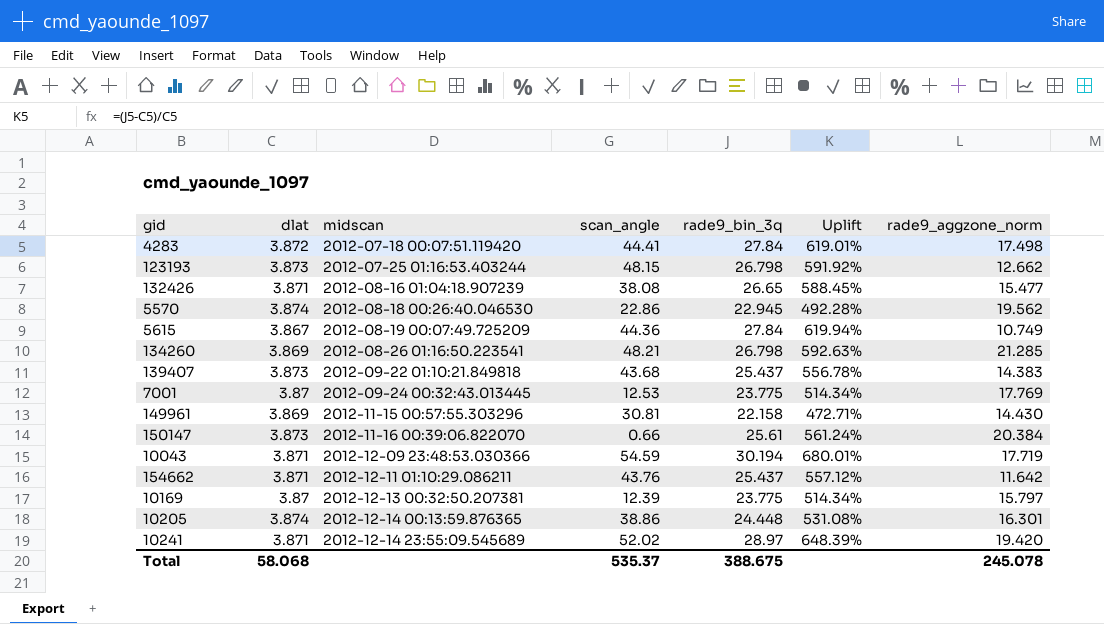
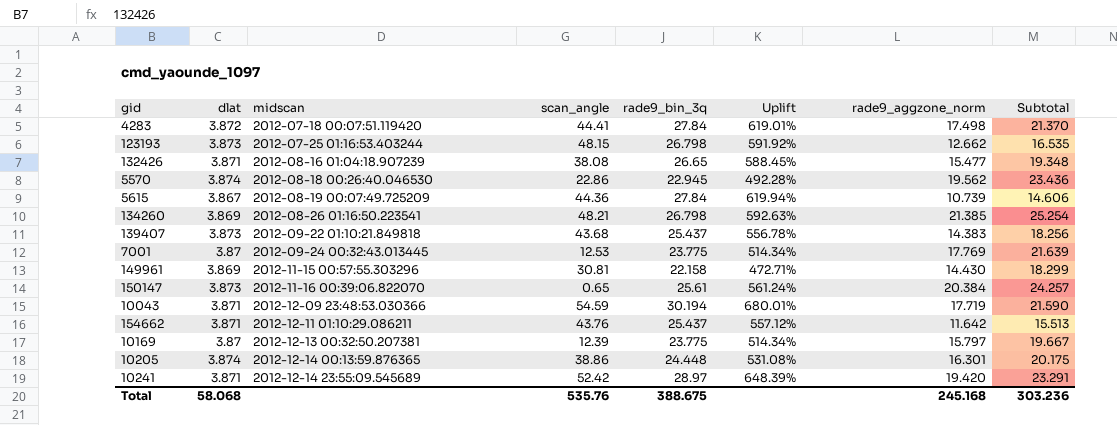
column Subtotal | formula: none -> [dlat] + [rade9_aggzone_norm]
5615 | rade9_aggzone_norm: 10.749 -> 10.739
134260 | rade9_aggzone_norm: 21.285 -> 21.385
150147 | scan_angle: 0.66 -> 0.65
10241 | scan_angle: 52.02 -> 52.42
Total | scan_angle: 535.37 -> 535.76
Total | rade9_aggzone_norm: 245.078 -> 245.168

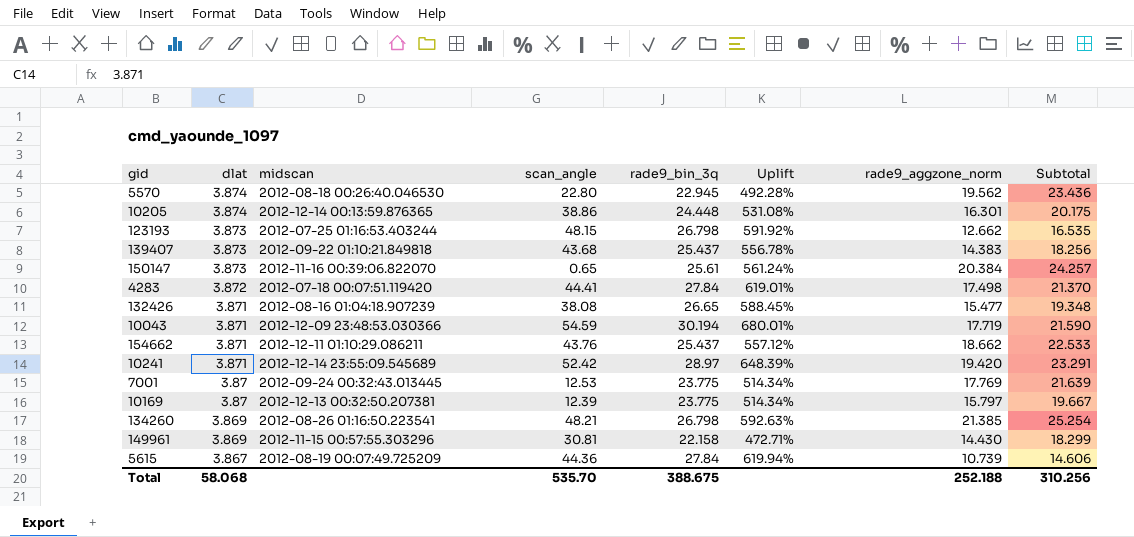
row order: midscan ascending -> dlat descending
5570 | scan_angle: 22.86 -> 22.80
154662 | rade9_aggzone_norm: 11.642 -> 18.662
154662 | Subtotal: 15.513 -> 22.533
Total | scan_angle: 535.76 -> 535.70
Total | rade9_aggzone_norm: 245.168 -> 252.188
Total | Subtotal: 303.236 -> 310.256

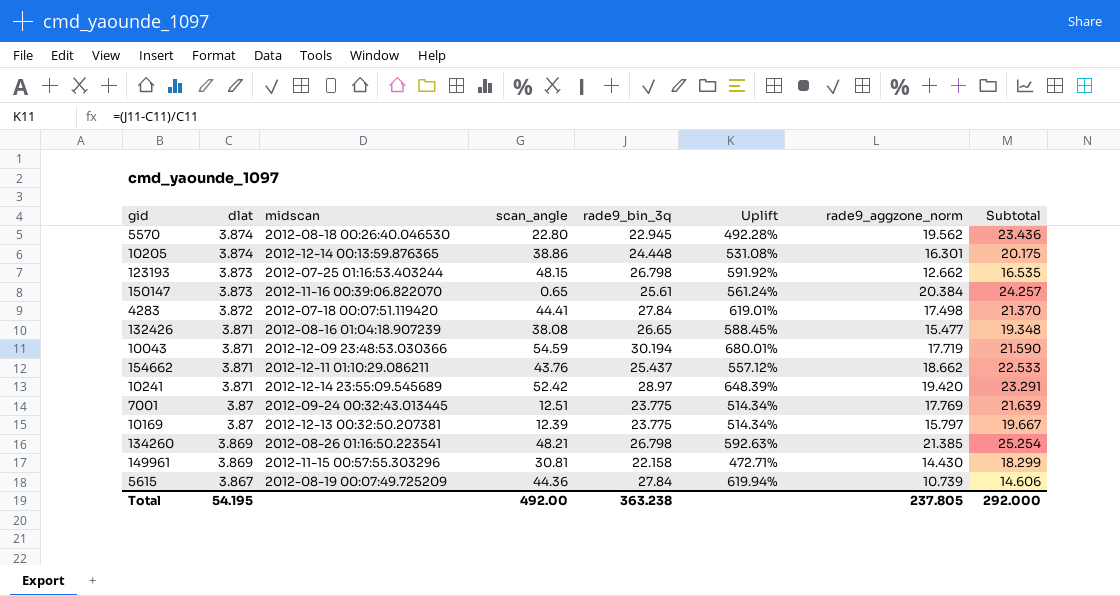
row 139407: 3.873 | 2012-09-22 01:10:21.849818 | 43.68 | 25.437 | 556.78% | 14.383 | 18.256 -> none
7001 | scan_angle: 12.53 -> 12.51
Total | dlat: 58.068 -> 54.195
Total | scan_angle: 535.70 -> 492.00
Total | rade9_bin_3q: 388.675 -> 363.238
Total | rade9_aggzone_norm: 252.188 -> 237.805
Total | Subtotal: 310.256 -> 292.000

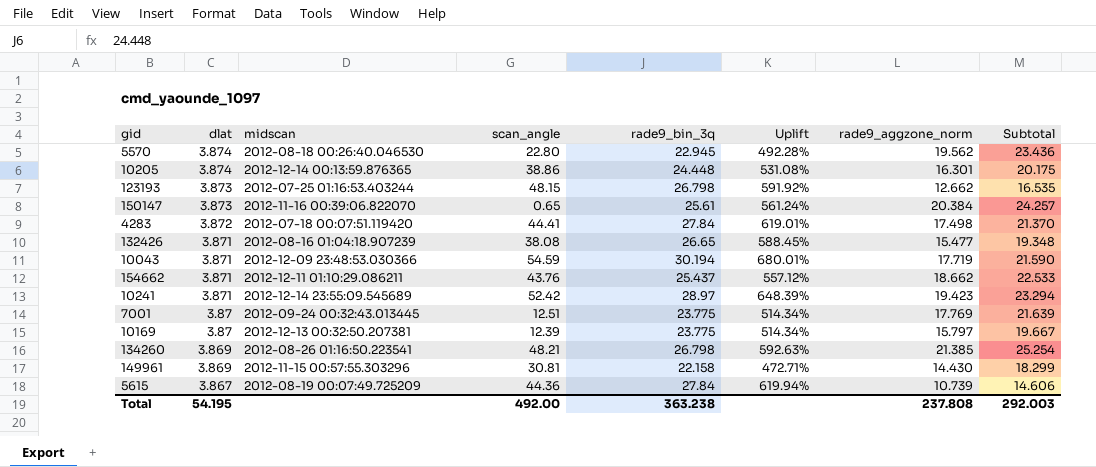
10241 | rade9_aggzone_norm: 19.420 -> 19.423
10241 | Subtotal: 23.291 -> 23.294
Total | rade9_aggzone_norm: 237.805 -> 237.808
Total | Subtotal: 292.000 -> 292.003

